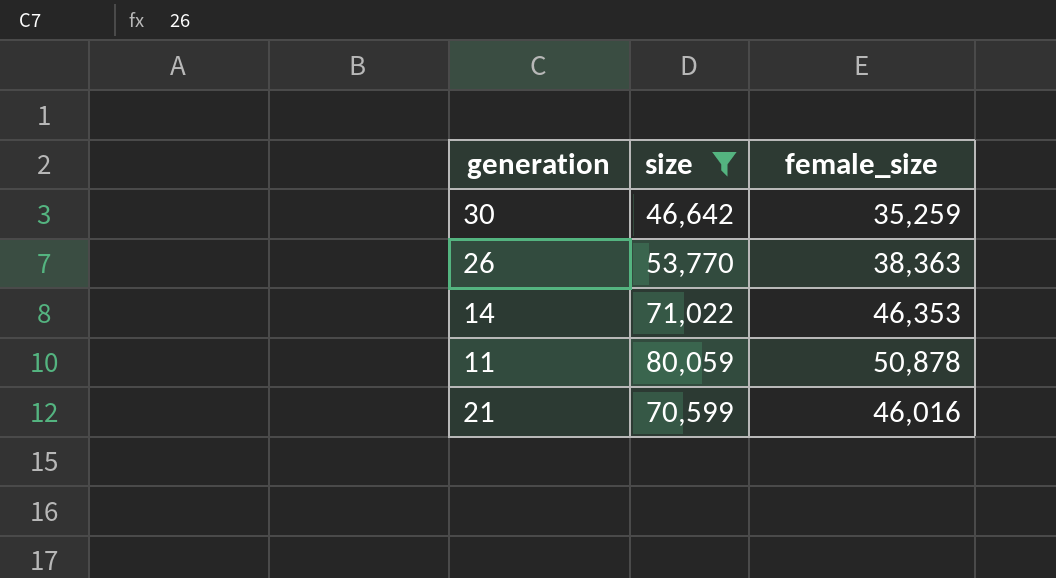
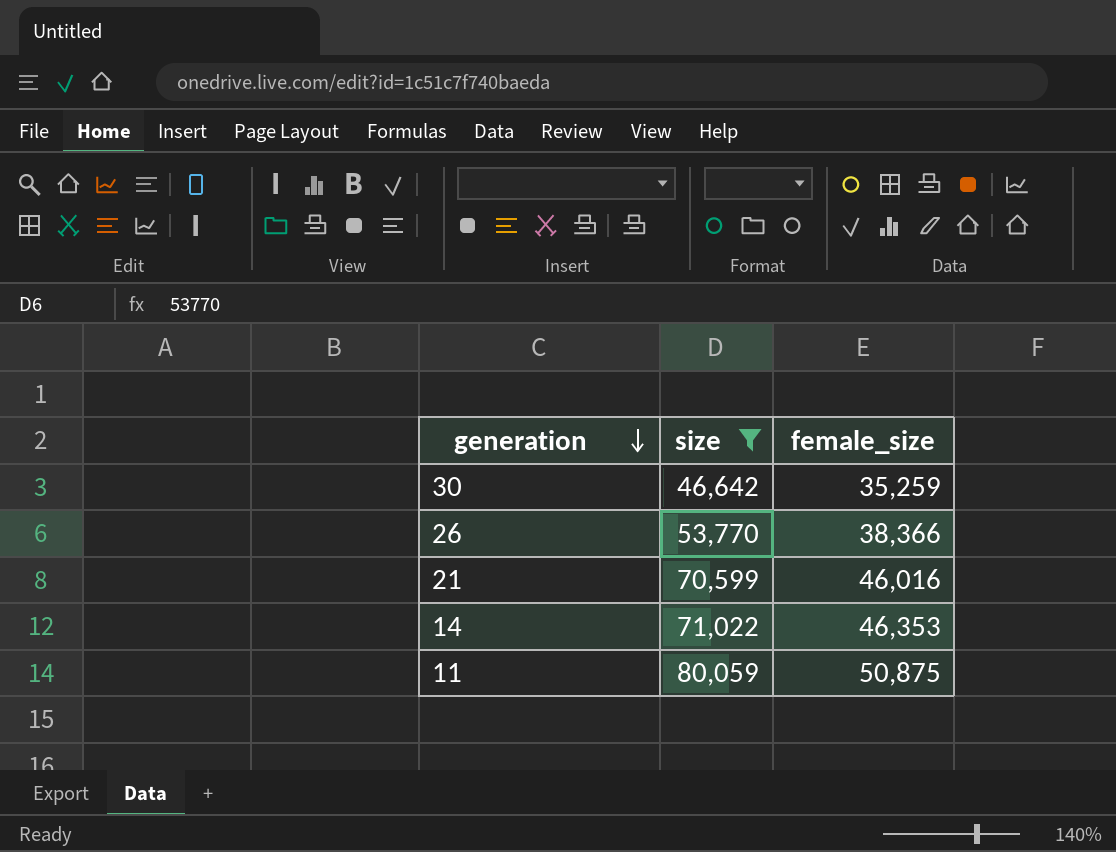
row order: none -> generation descending
26 | female_size: 38,363 -> 38,366
11 | female_size: 50,878 -> 50,875

